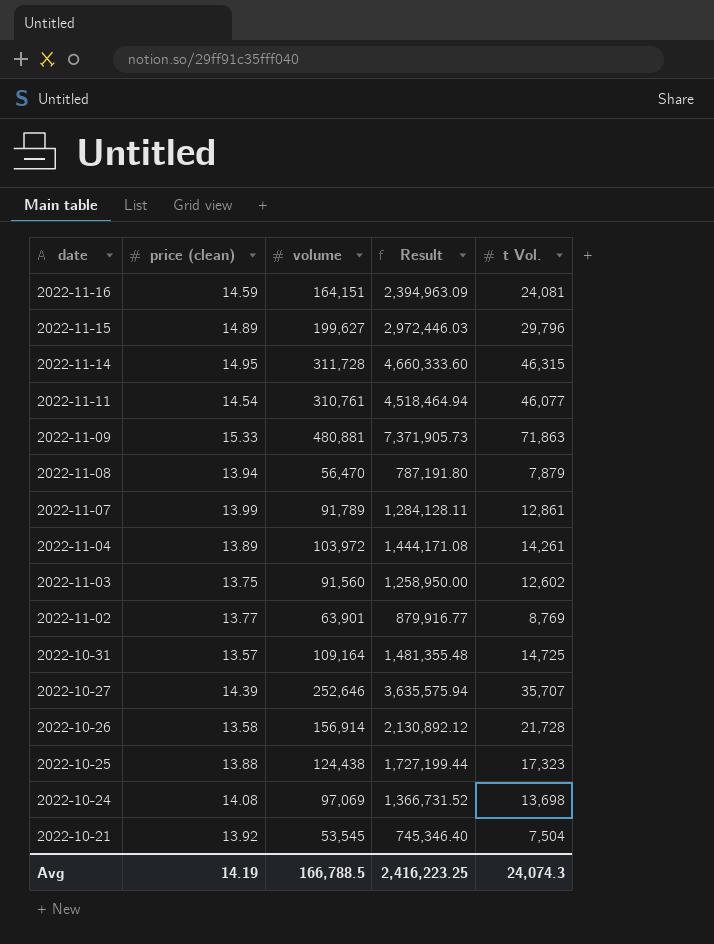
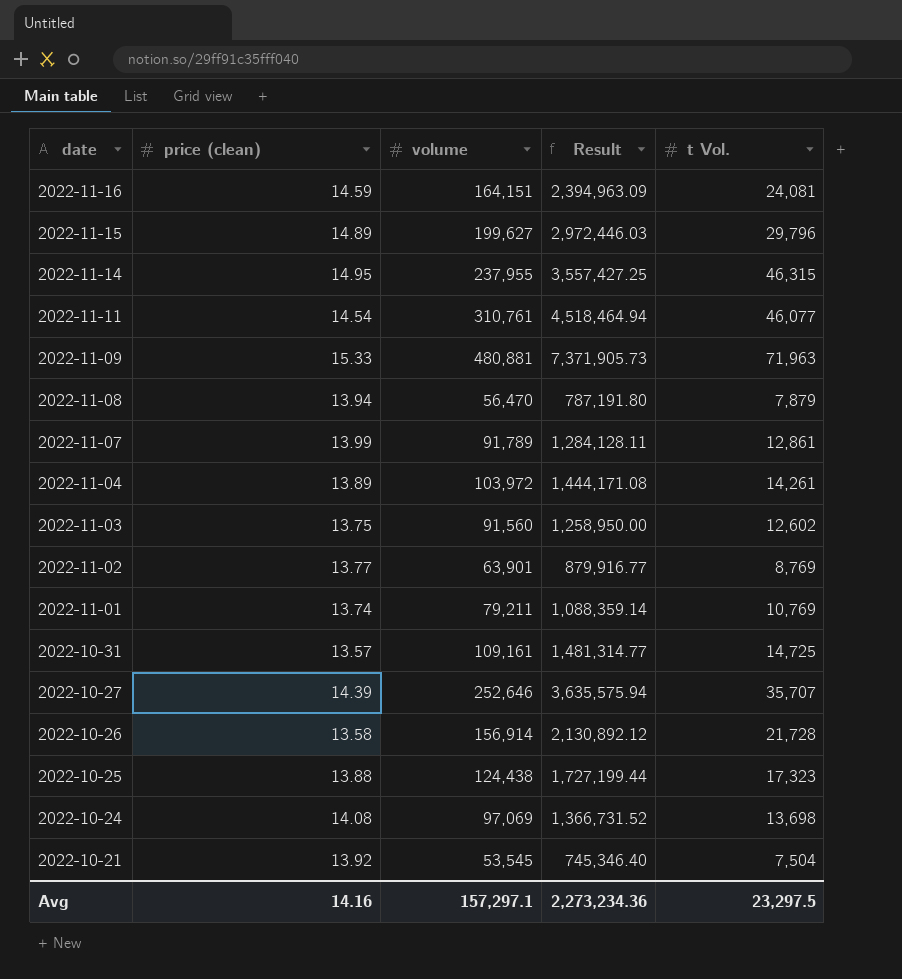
2022-11-14 | volume: 311,728 -> 237,955
2022-11-14 | Result: 4,660,333.60 -> 3,557,427.25
2022-11-09 | t Vol.: 71,863 -> 71,963
row 2022-11-01: none -> 13.74 | 79,211 | 1,088,359.14 | 10,769
2022-10-31 | volume: 109,164 -> 109,161
2022-10-31 | Result: 1,481,355.48 -> 1,481,314.77
Avg | price (clean): 14.19 -> 14.16
Avg | volume: 166,788.5 -> 157,297.1
Avg | Result: 2,416,223.25 -> 2,273,234.36
Avg | t Vol.: 24,074.3 -> 23,297.5

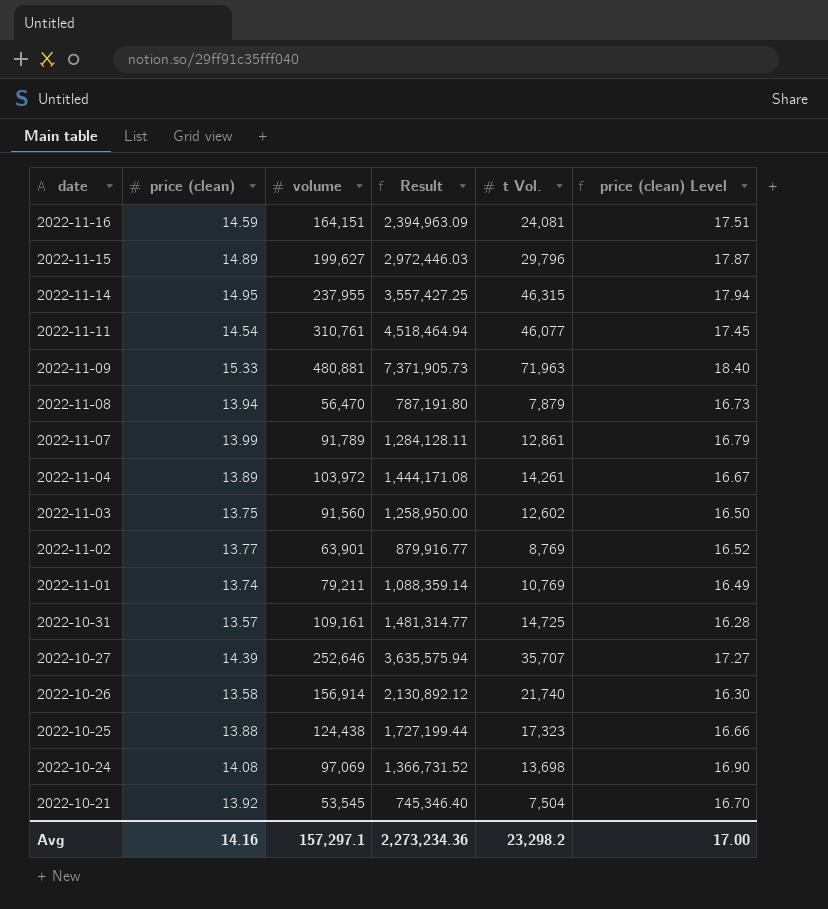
column price (clean) Level | formula: none -> [price (clean)] * 1.2
2022-10-26 | t Vol.: 21,728 -> 21,740
Avg | t Vol.: 23,297.5 -> 23,298.2

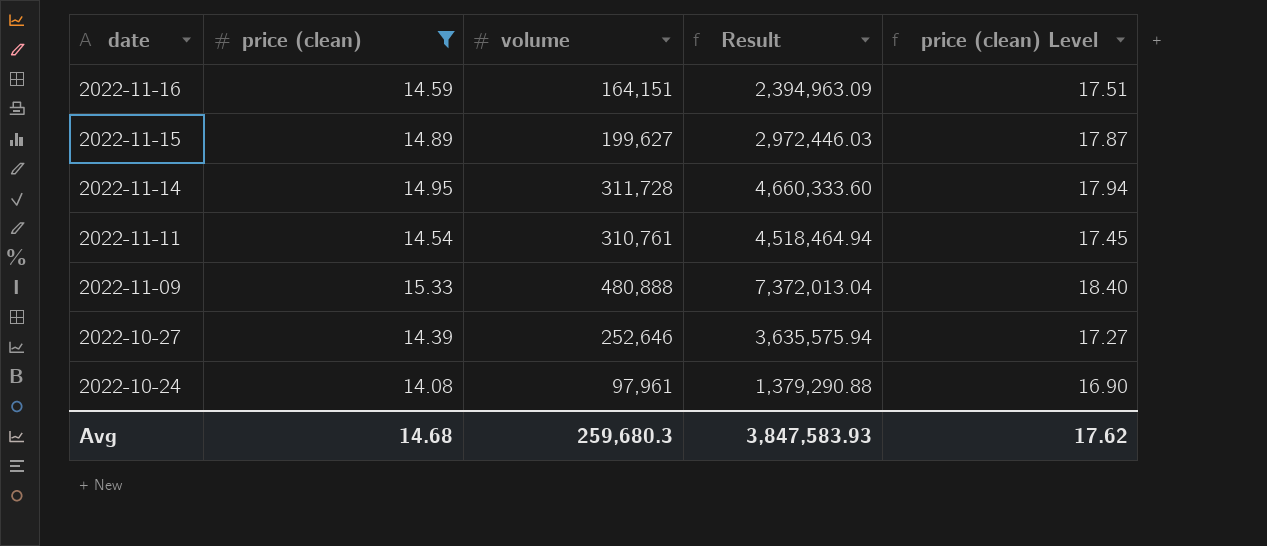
filter: none -> price (clean) >= 14.08
column t Vol. | position: 5 -> none
2022-11-14 | volume: 237,955 -> 311,728
2022-11-14 | Result: 3,557,427.25 -> 4,660,333.60
2022-11-09 | volume: 480,881 -> 480,888
2022-11-09 | Result: 7,371,905.73 -> 7,372,013.04
2022-10-24 | volume: 97,069 -> 97,961
2022-10-24 | Result: 1,366,731.52 -> 1,379,290.88
Avg | price (clean): 14.16 -> 14.68
Avg | volume: 157,297.1 -> 259,680.3
Avg | Result: 2,273,234.36 -> 3,847,583.93
Avg | price (clean) Level: 17.00 -> 17.62

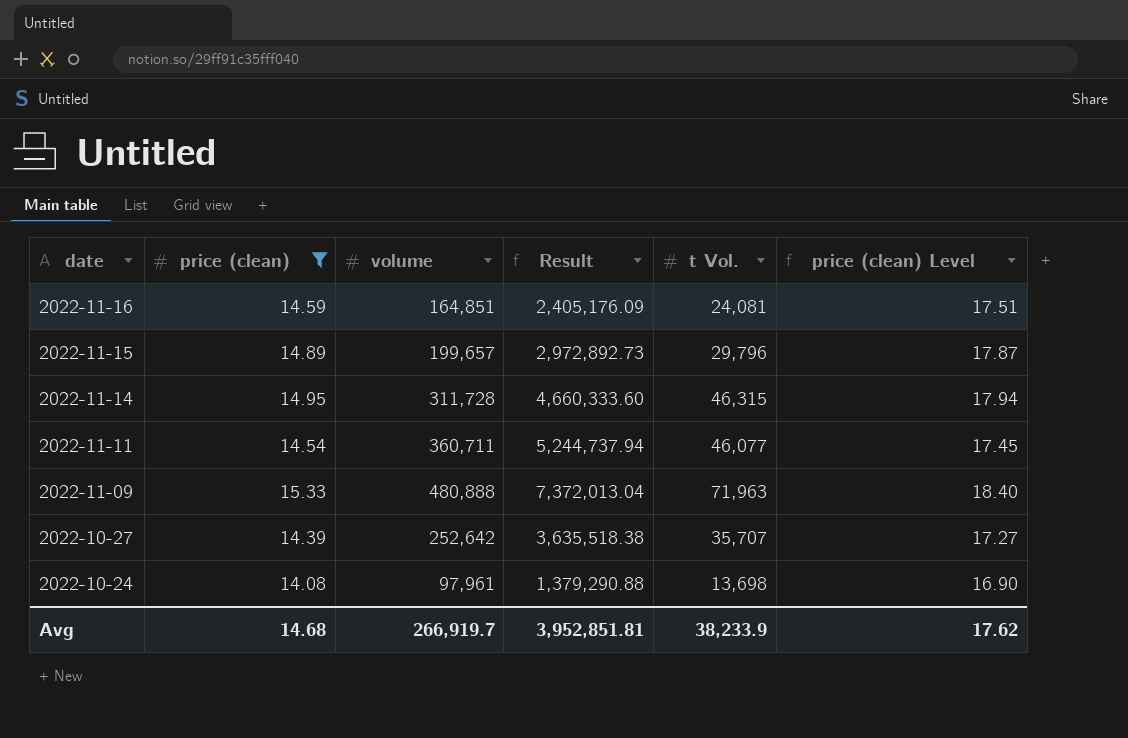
column t Vol. | position: none -> 5
2022-11-16 | volume: 164,151 -> 164,851
2022-11-16 | Result: 2,394,963.09 -> 2,405,176.09
2022-11-15 | volume: 199,627 -> 199,657
2022-11-15 | Result: 2,972,446.03 -> 2,972,892.73
2022-11-11 | volume: 310,761 -> 360,711
2022-11-11 | Result: 4,518,464.94 -> 5,244,737.94
2022-10-27 | volume: 252,646 -> 252,642
2022-10-27 | Result: 3,635,575.94 -> 3,635,518.38
Avg | volume: 259,680.3 -> 266,919.7
Avg | Result: 3,847,583.93 -> 3,952,851.81

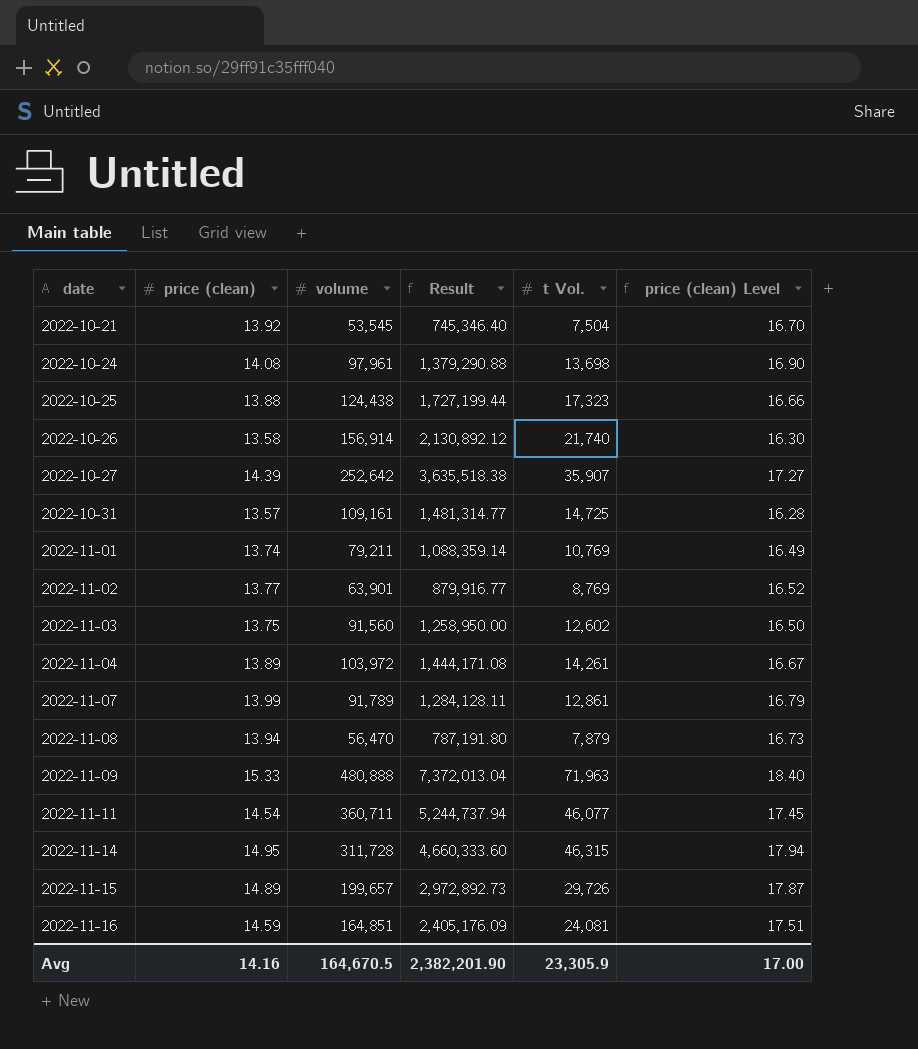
filter: price (clean) >= 14.08 -> none
row order: date descending -> date ascending
2022-10-27 | t Vol.: 35,707 -> 35,907
2022-11-15 | t Vol.: 29,796 -> 29,726
Avg | price (clean): 14.68 -> 14.16
Avg | volume: 266,919.7 -> 164,670.5
Avg | Result: 3,952,851.81 -> 2,382,201.90
Avg | t Vol.: 38,233.9 -> 23,305.9
Avg | price (clean) Level: 17.62 -> 17.00

